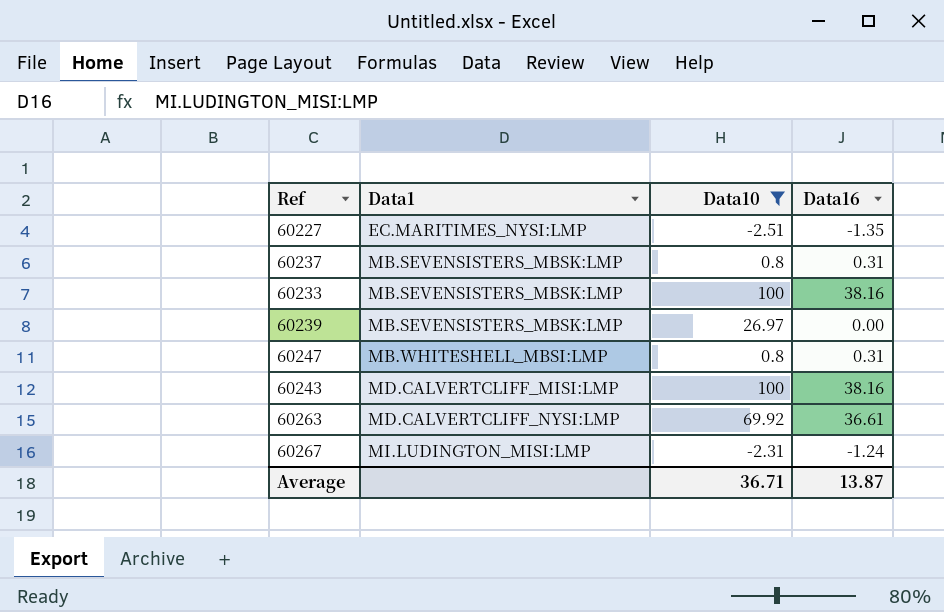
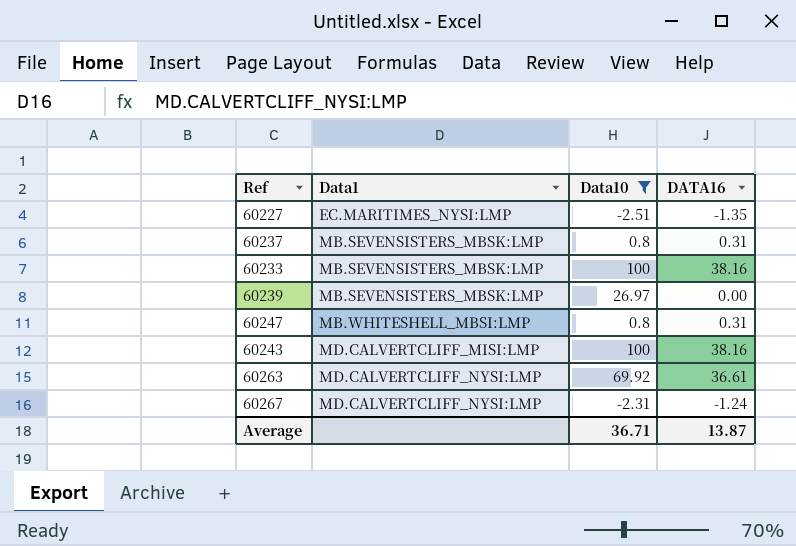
column name: Data16 -> DATA16
60267 | Data1: MI.LUDINGTON_MISI:LMP -> MD.CALVERTCLIFF_NYSI:LMP

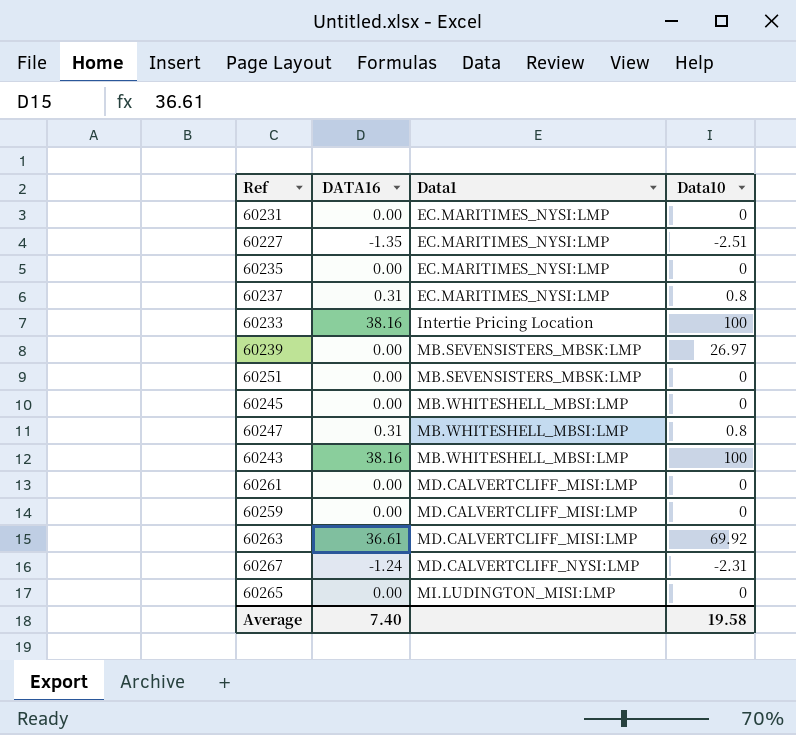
filter: Data10 != 0 -> none
column DATA16 | position: 4 -> 2
60237 | Data1: MB.SEVENSISTERS_MBSK:LMP -> EC.MARITIMES_NYSI:LMP
60233 | Data1: MB.SEVENSISTERS_MBSK:LMP -> Intertie Pricing Location
60243 | Data1: MD.CALVERTCLIFF_MISI:LMP -> MB.WHITESHELL_MBSI:LMP
60263 | Data1: MD.CALVERTCLIFF_NYSI:LMP -> MD.CALVERTCLIFF_MISI:LMP
Average | DATA16: 13.87 -> 7.40
Average | Data10: 36.71 -> 19.58

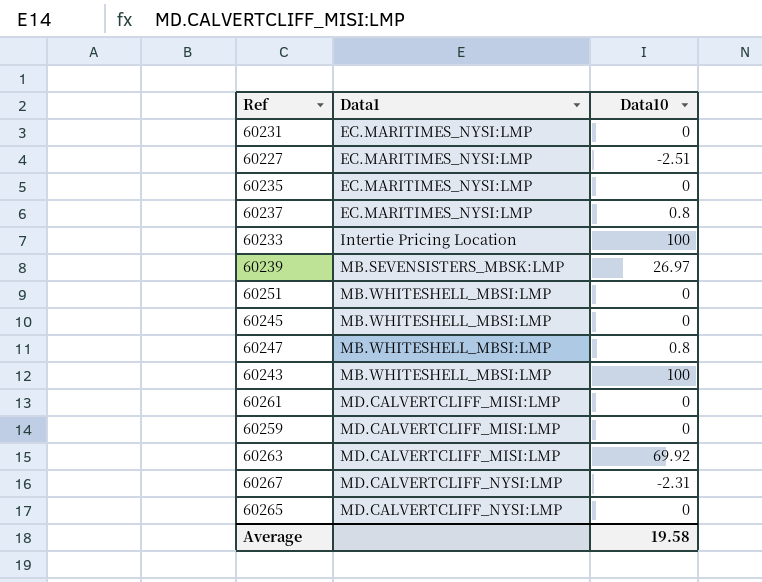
column DATA16 | position: 2 -> none
60251 | Data1: MB.SEVENSISTERS_MBSK:LMP -> MB.WHITESHELL_MBSI:LMP
60265 | Data1: MI.LUDINGTON_MISI:LMP -> MD.CALVERTCLIFF_NYSI:LMP

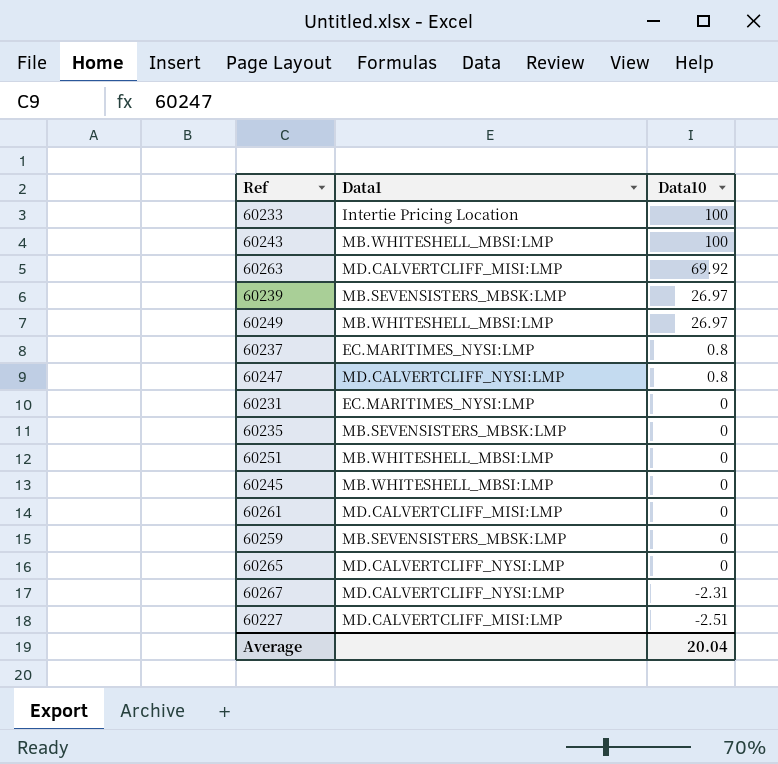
row order: Data1 ascending -> Data10 descending
row 60249: none -> MB.WHITESHELL_MBSI:LMP | 26.97
60247 | Data1: MB.WHITESHELL_MBSI:LMP -> MD.CALVERTCLIFF_NYSI:LMP
60235 | Data1: EC.MARITIMES_NYSI:LMP -> MB.SEVENSISTERS_MBSK:LMP
60259 | Data1: MD.CALVERTCLIFF_MISI:LMP -> MB.SEVENSISTERS_MBSK:LMP
60227 | Data1: EC.MARITIMES_NYSI:LMP -> MD.CALVERTCLIFF_MISI:LMP
Average | Data10: 19.58 -> 20.04

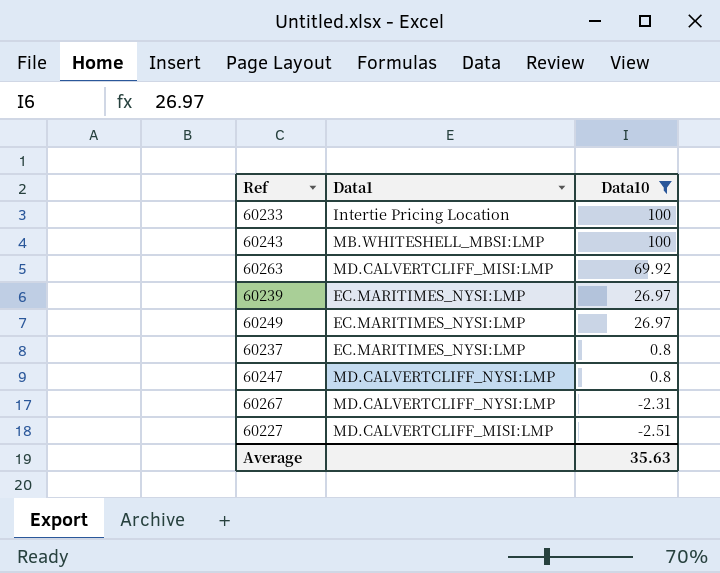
filter: none -> Data10 != 0
60239 | Data1: MB.SEVENSISTERS_MBSK:LMP -> EC.MARITIMES_NYSI:LMP
60249 | Data1: MB.WHITESHELL_MBSI:LMP -> EC.MARITIMES_NYSI:LMP
Average | Data10: 20.04 -> 35.63

